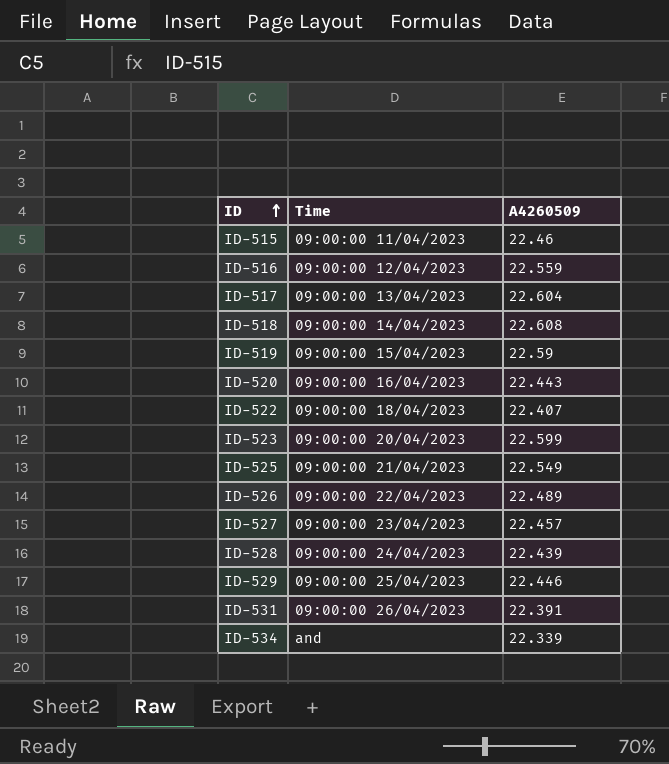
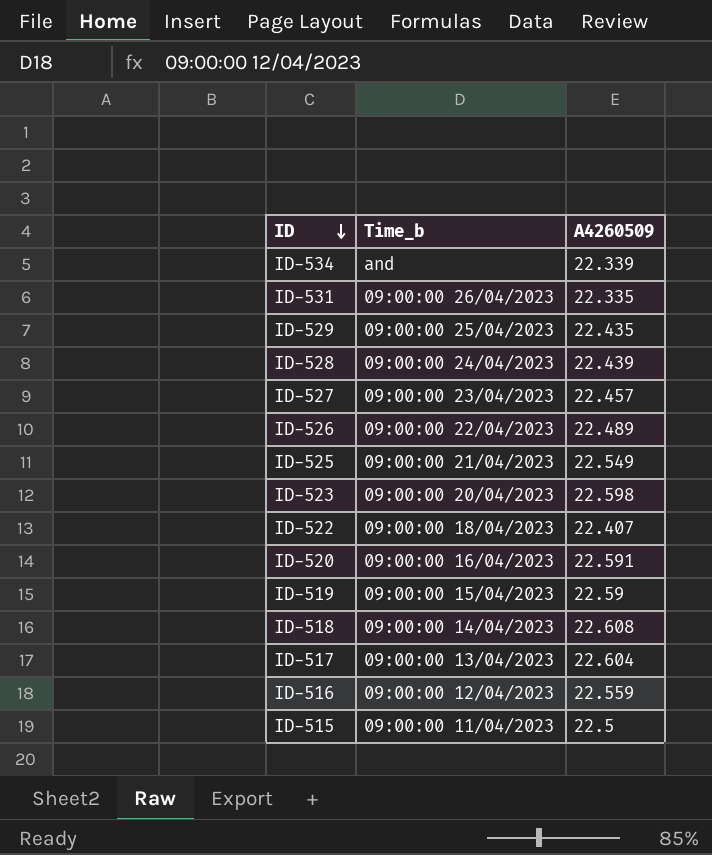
row order: ID ascending -> ID descending
column name: Time -> Time_b
ID-531 | A4260509: 22.391 -> 22.335
ID-529 | A4260509: 22.446 -> 22.435
ID-523 | A4260509: 22.599 -> 22.598
ID-520 | A4260509: 22.443 -> 22.591
ID-515 | A4260509: 22.46 -> 22.5

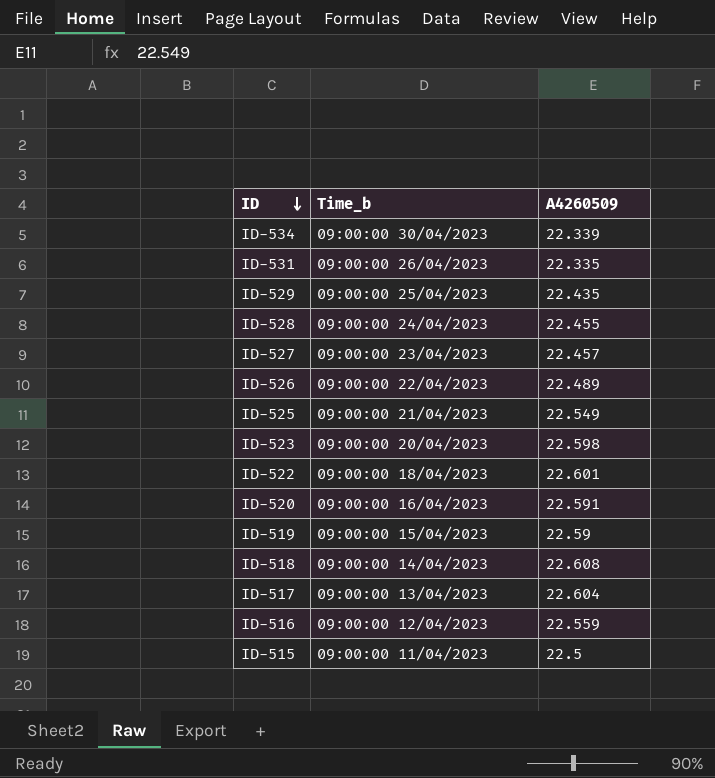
ID-534 | Time_b: and -> 09:00:00 30/04/2023
ID-528 | A4260509: 22.439 -> 22.455
ID-522 | A4260509: 22.407 -> 22.601

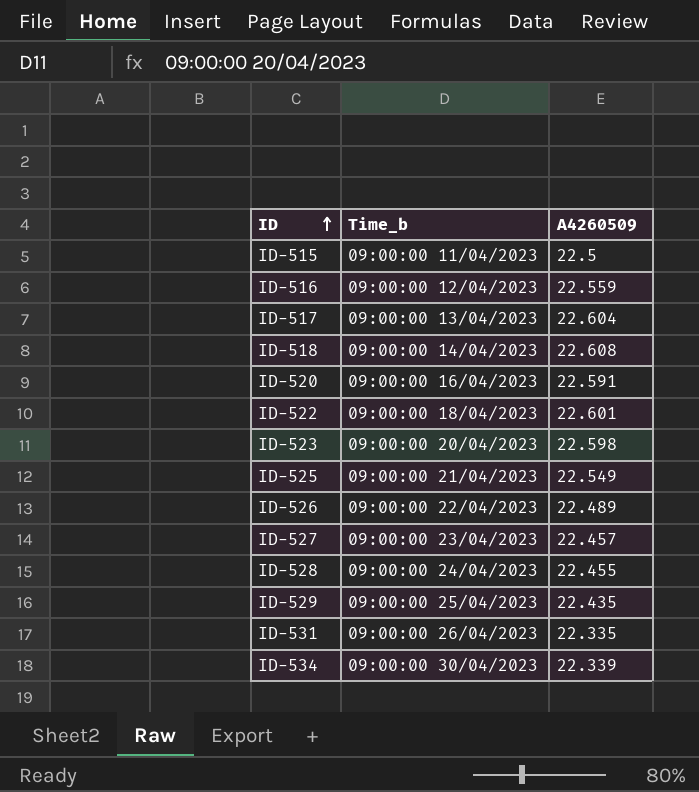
row order: ID descending -> ID ascending
row ID-519: 09:00:00 15/04/2023 | 22.59 -> none

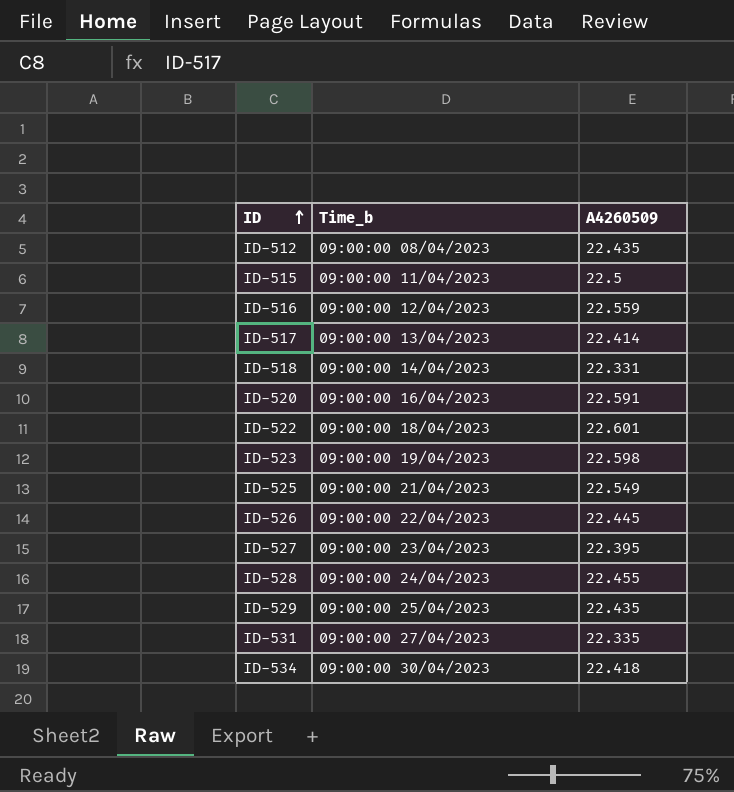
row ID-512: none -> 09:00:00 08/04/2023 | 22.435
ID-517 | A4260509: 22.604 -> 22.414
ID-518 | A4260509: 22.608 -> 22.331
ID-523 | Time_b: 09:00:00 20/04/2023 -> 09:00:00 19/04/2023
ID-526 | A4260509: 22.489 -> 22.445
ID-527 | A4260509: 22.457 -> 22.395
ID-531 | Time_b: 09:00:00 26/04/2023 -> 09:00:00 27/04/2023
ID-534 | A4260509: 22.339 -> 22.418

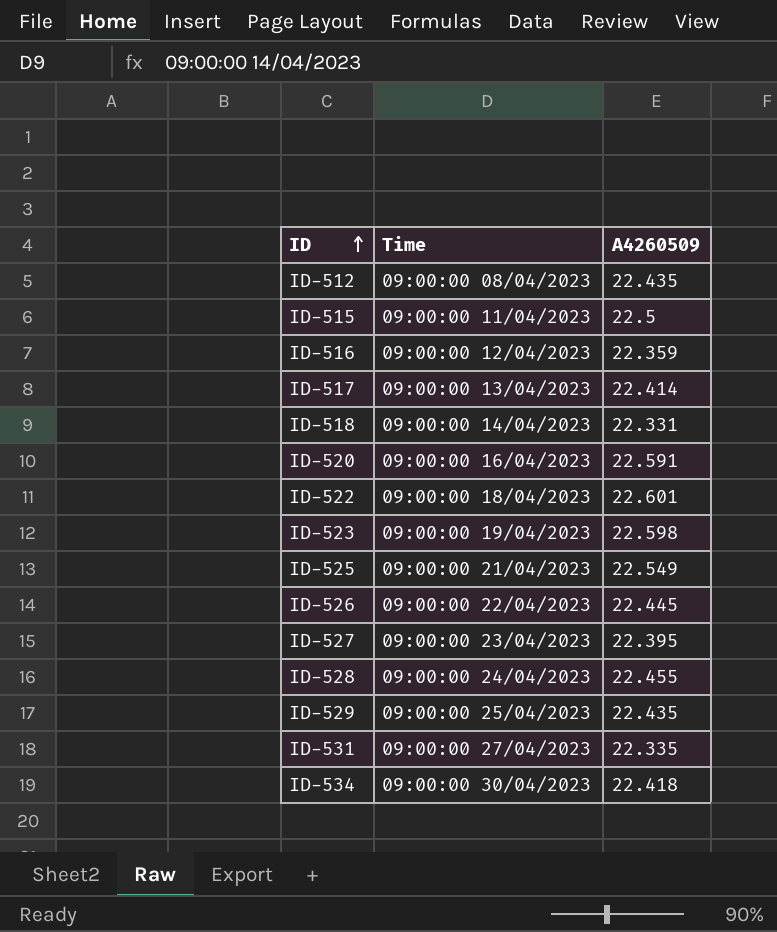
column name: Time_b -> Time
ID-516 | A4260509: 22.559 -> 22.359

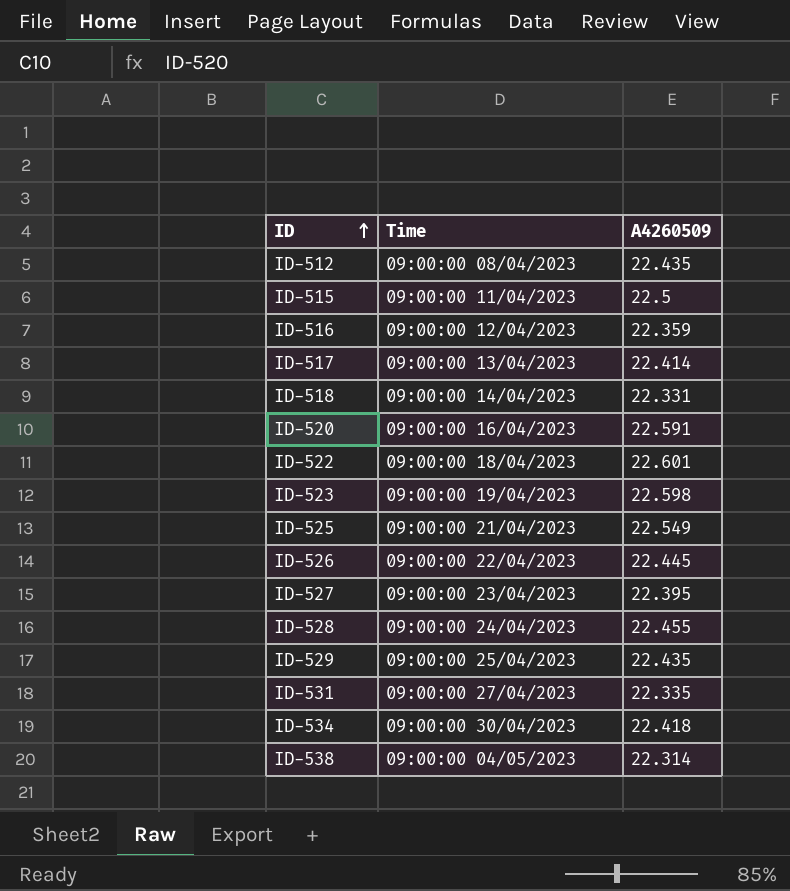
row ID-538: none -> 09:00:00 04/05/2023 | 22.314

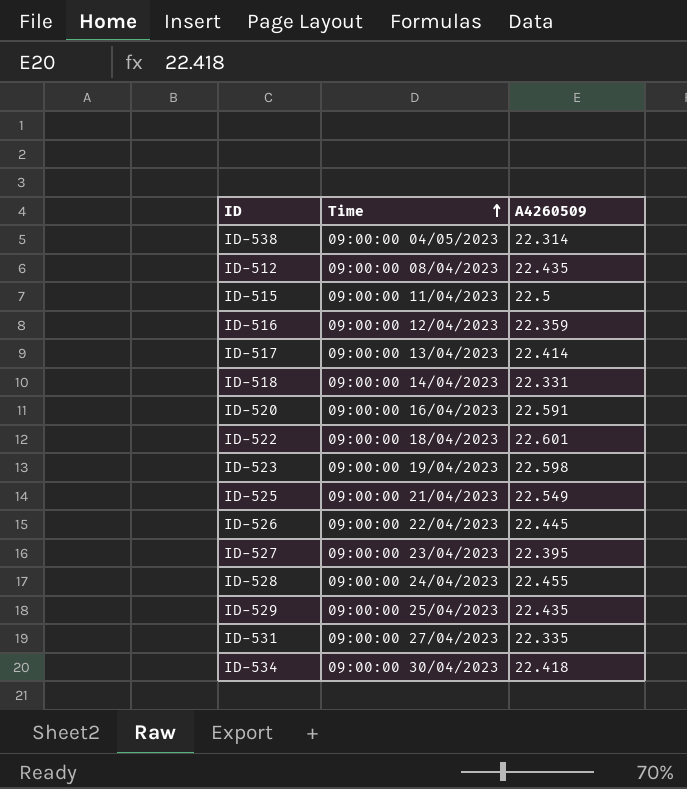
row order: ID ascending -> Time ascending

